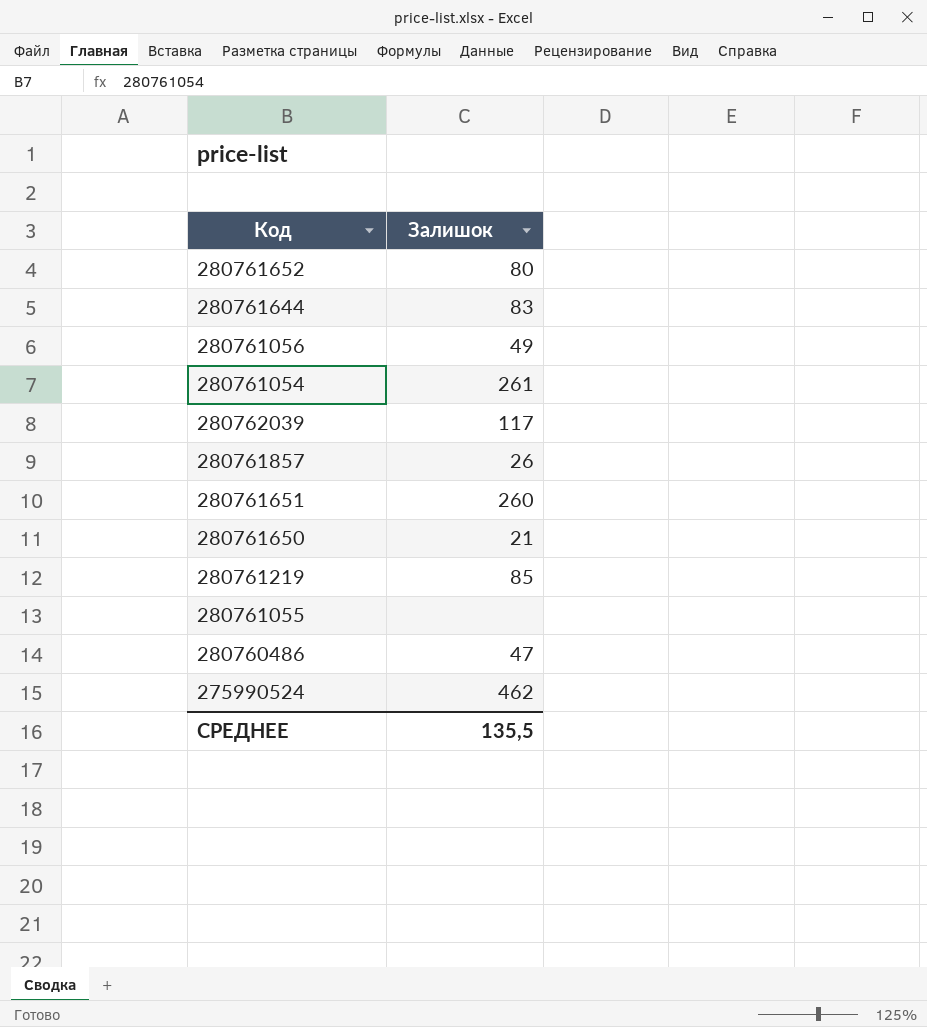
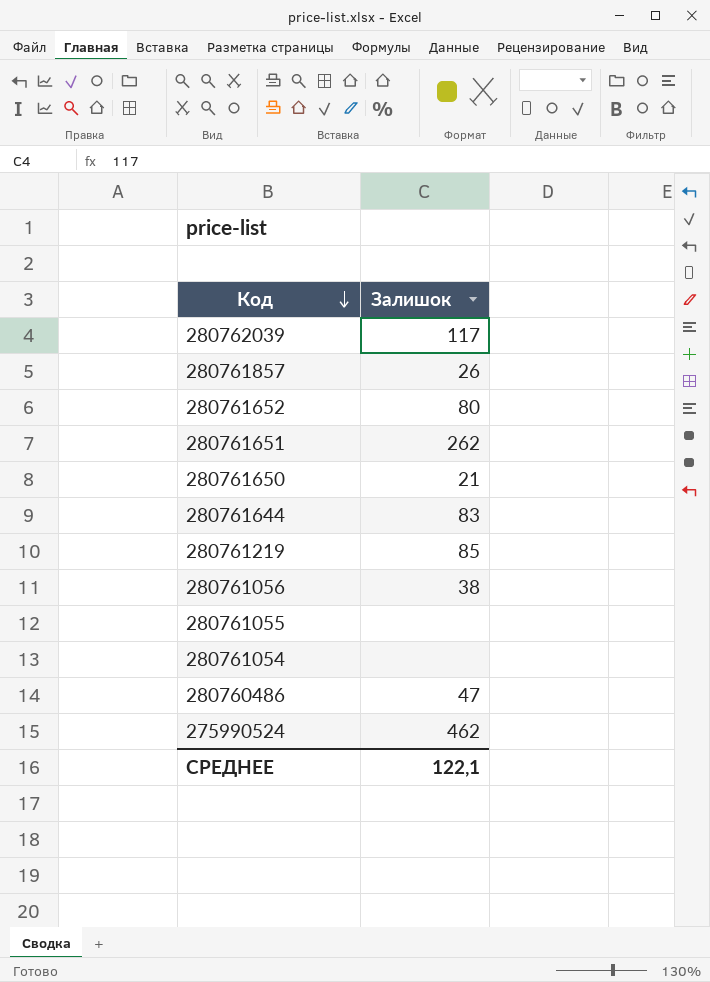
row order: none -> Код descending
280761651 | Залишок: 260 -> 262
280761056 | Залишок: 49 -> 38
280761054 | Залишок: 261 -> none
СРЕДНЕЕ | Залишок: 135,5 -> 122,1

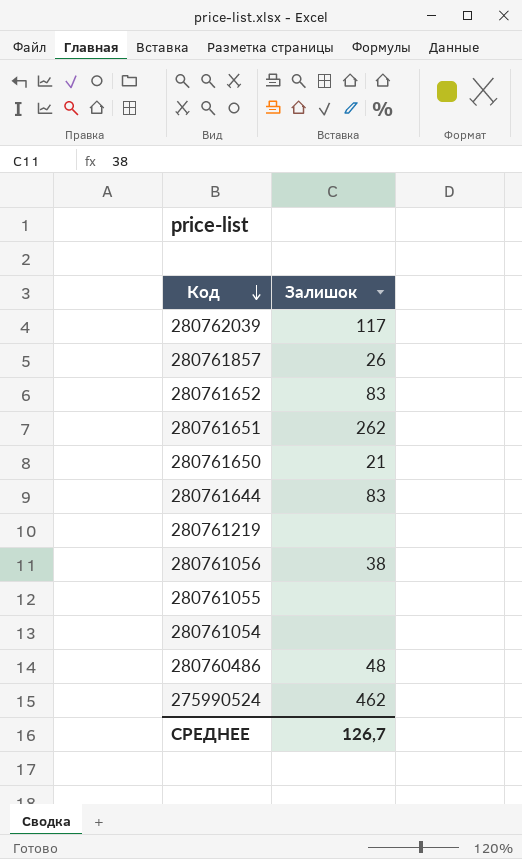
280761652 | Залишок: 80 -> 83
280761219 | Залишок: 85 -> none
280760486 | Залишок: 47 -> 48
СРЕДНЕЕ | Залишок: 122,1 -> 126,7

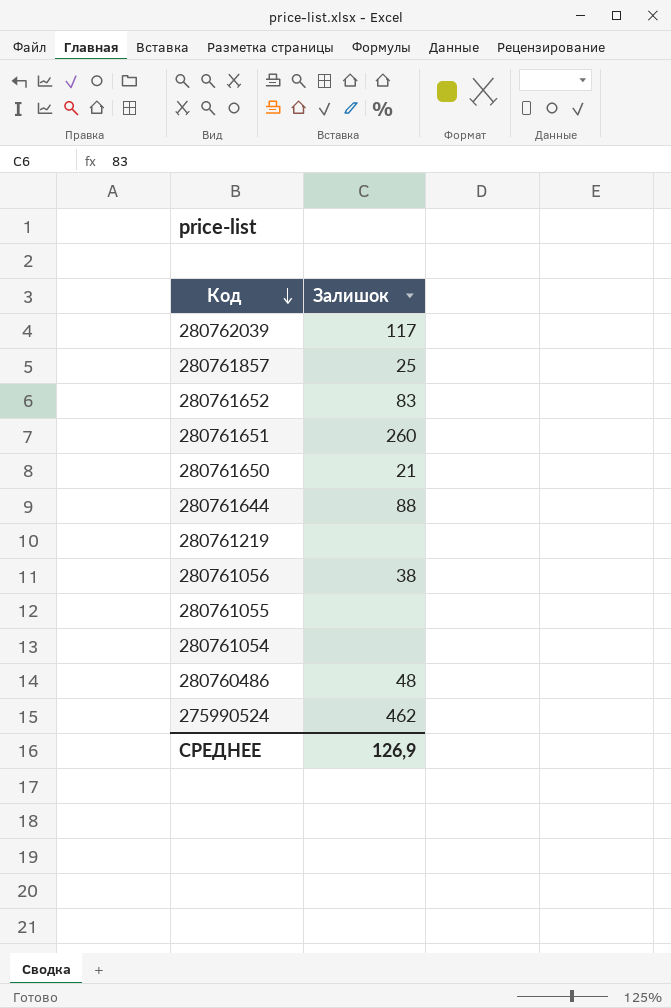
280761857 | Залишок: 26 -> 25
280761651 | Залишок: 262 -> 260
280761644 | Залишок: 83 -> 88
СРЕДНЕЕ | Залишок: 126,7 -> 126,9

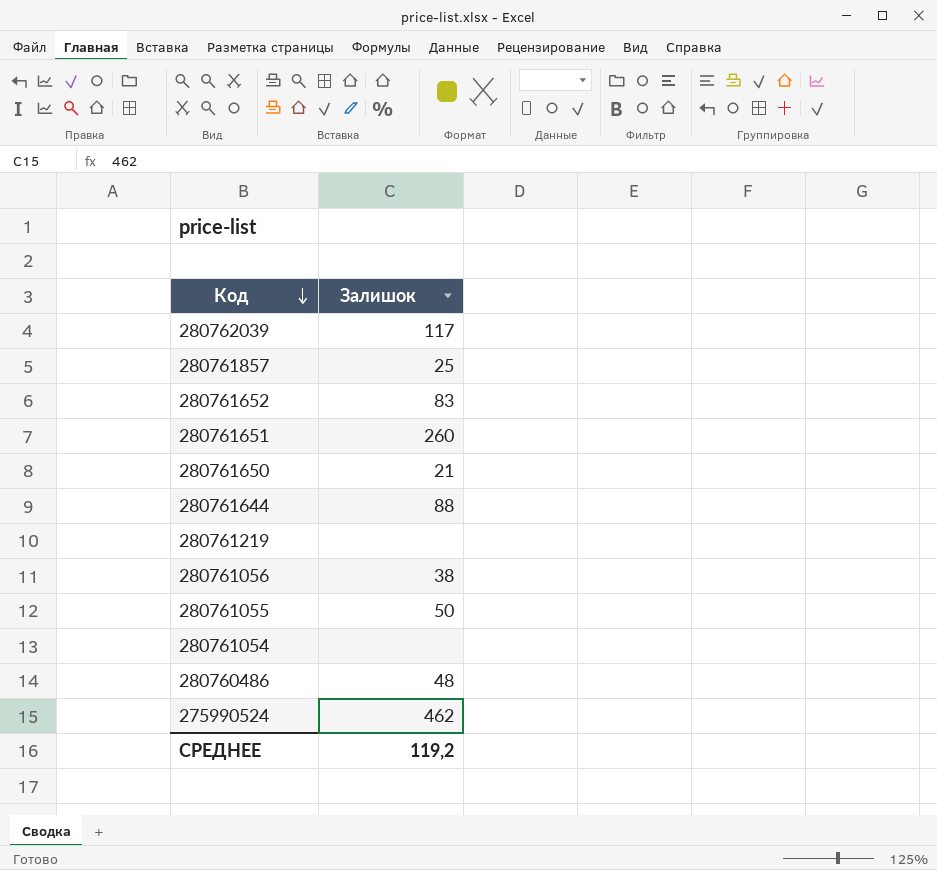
280761055 | Залишок: none -> 50
СРЕДНЕЕ | Залишок: 126,9 -> 119,2

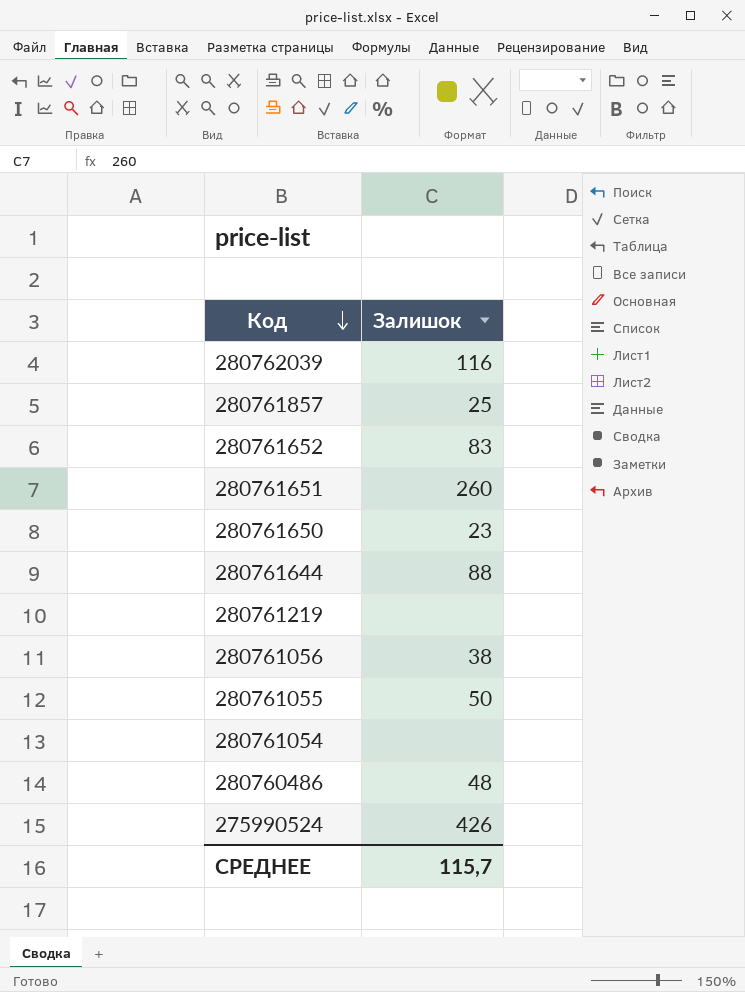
280762039 | Залишок: 117 -> 116
280761650 | Залишок: 21 -> 23
275990524 | Залишок: 462 -> 426
СРЕДНЕЕ | Залишок: 119,2 -> 115,7

